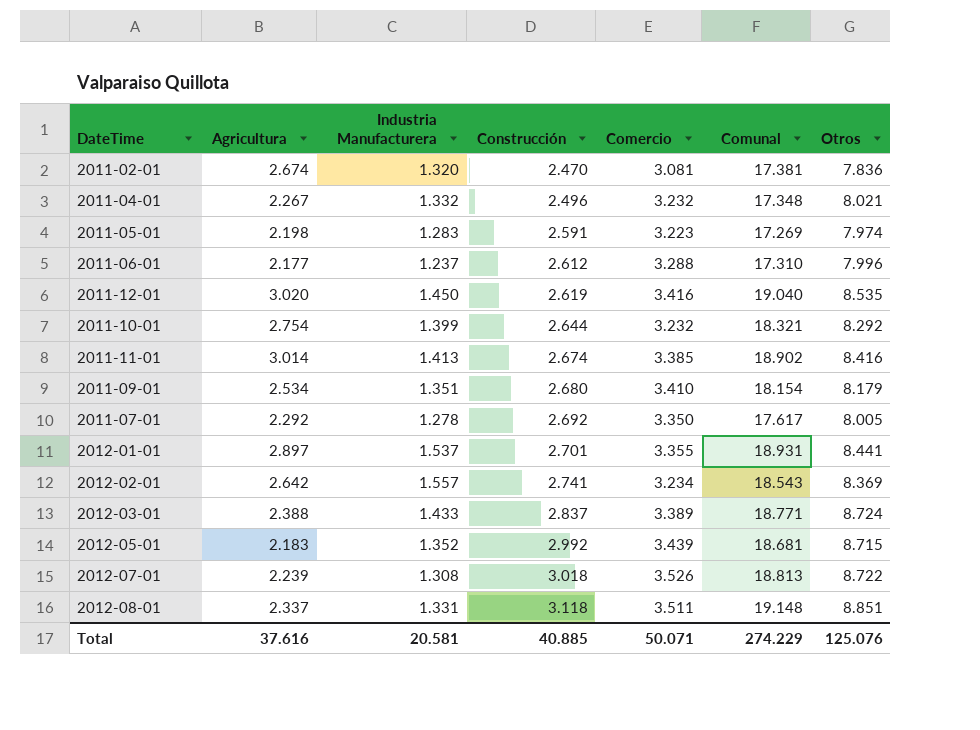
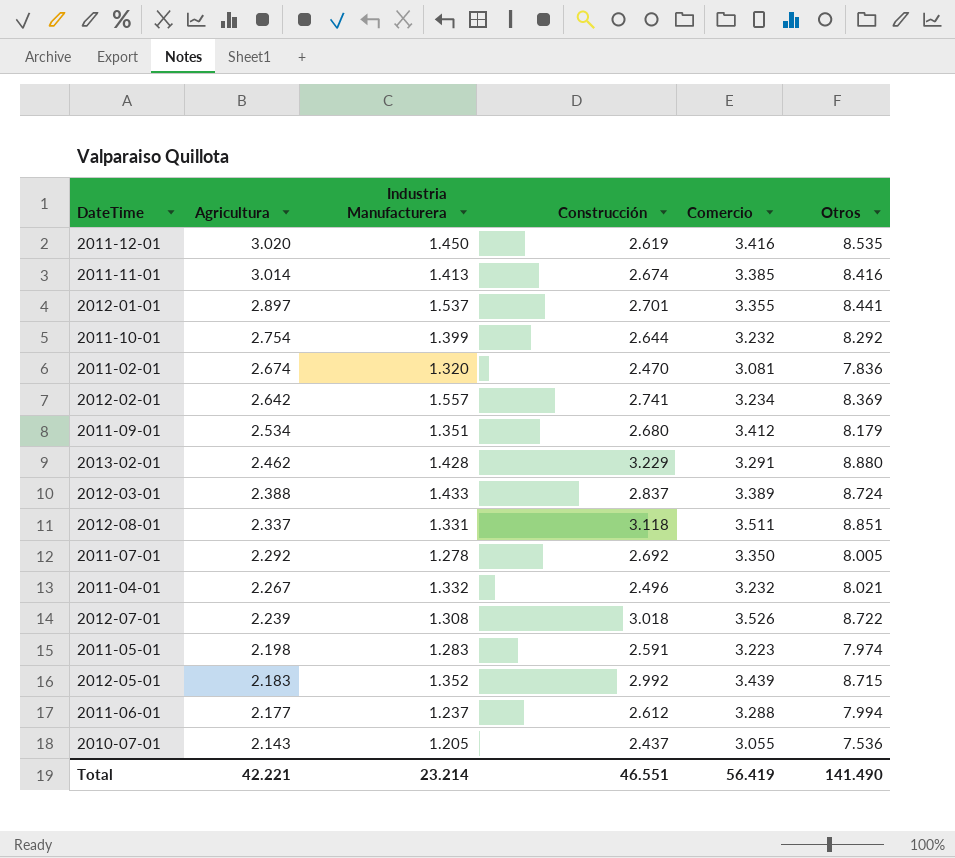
row order: Construcción ascending -> Agricultura descending
column Comunal | formula: [Agricultura] + [Industria Manufacturera] + [Construcción] + [Comercio] + [Otros] -> none
2011-09-01 | Comercio: 3.410 -> 3.412
row 2013-02-01: none -> 2.462 | 1.428 | 3.229 | 3.291 | 8.880
2011-06-01 | Otros: 7.996 -> 7.994
row 2010-07-01: none -> 2.143 | 1.205 | 2.437 | 3.055 | 7.536
Total | Agricultura: 37.616 -> 42.221
Total | Industria Manufacturera: 20.581 -> 23.214
Total | Construcción: 40.885 -> 46.551
Total | Comercio: 50.071 -> 56.419
Total | Otros: 125.076 -> 141.490

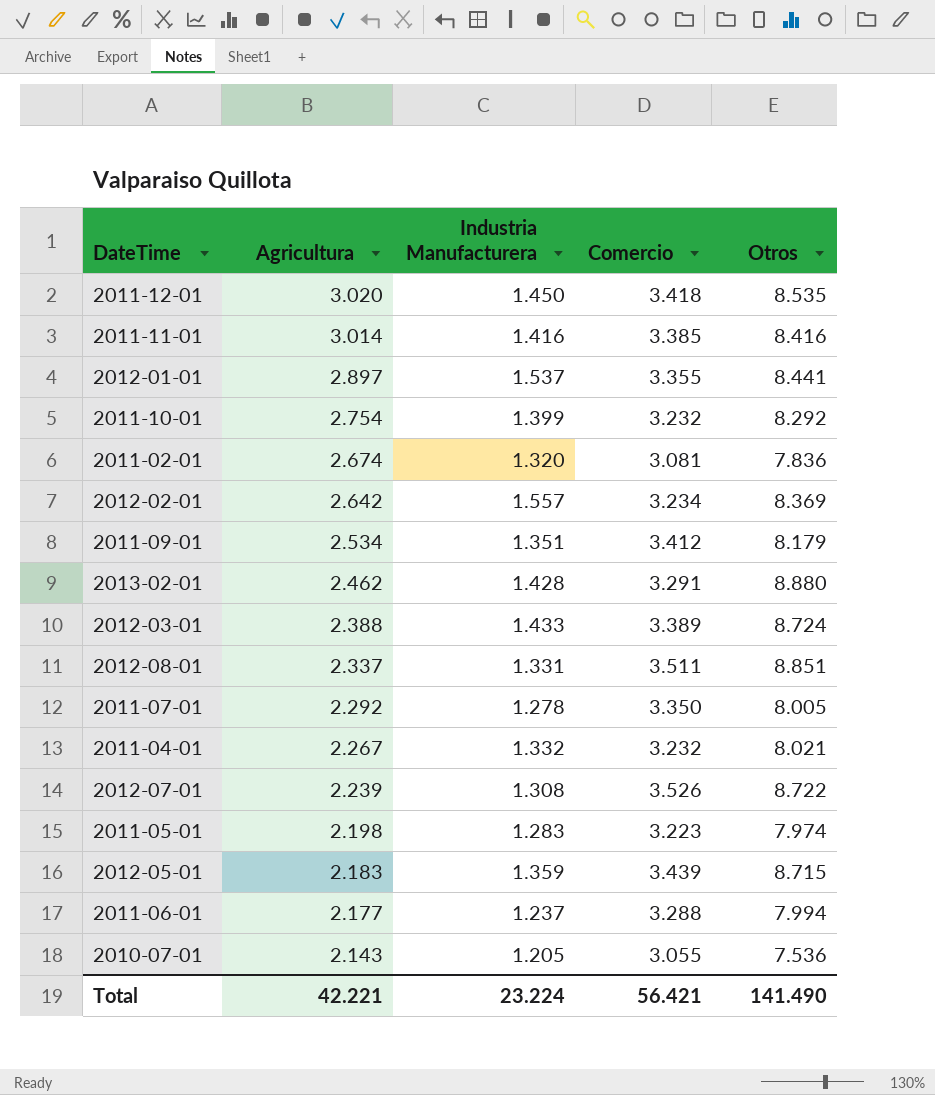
column Construcción | position: 4 -> none
2011-12-01 | Comercio: 3.416 -> 3.418
2011-11-01 | Industria Manufacturera: 1.413 -> 1.416
2012-05-01 | Industria Manufacturera: 1.352 -> 1.359
Total | Industria Manufacturera: 23.214 -> 23.224
Total | Comercio: 56.419 -> 56.421

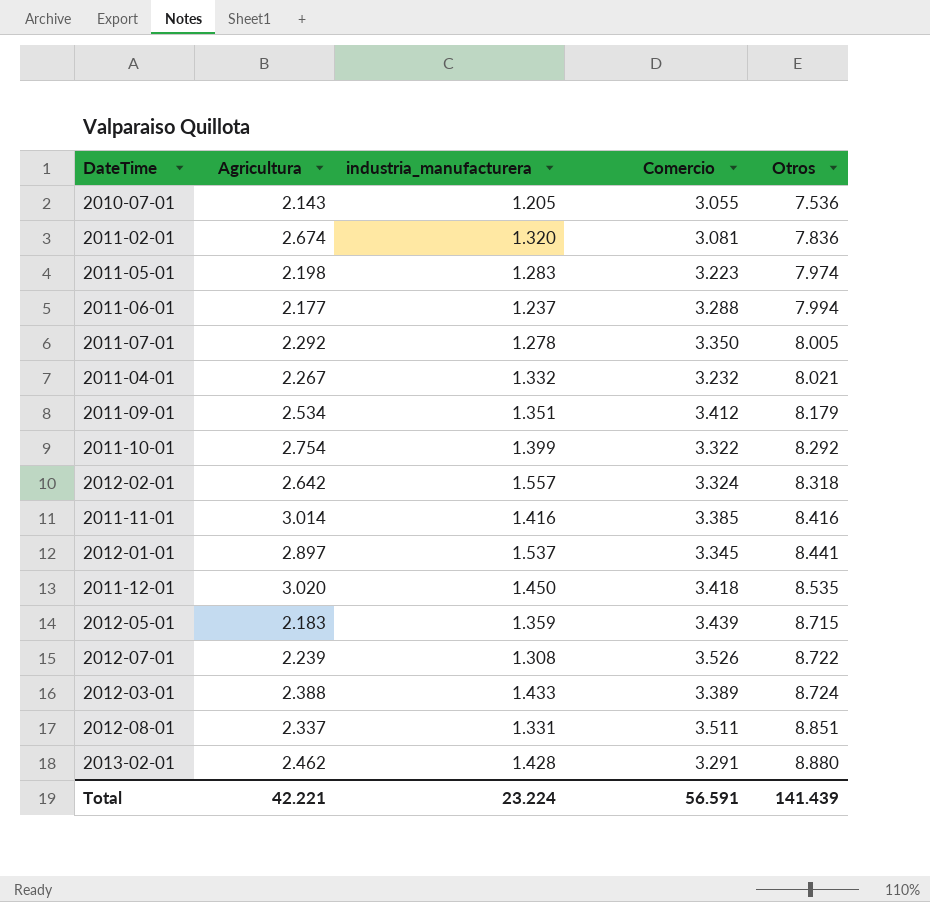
row order: Agricultura descending -> Otros ascending
column name: Industria Manufacturera -> industria_manufacturera
2011-10-01 | Comercio: 3.232 -> 3.322
2012-02-01 | Comercio: 3.234 -> 3.324
2012-02-01 | Otros: 8.369 -> 8.318
2012-01-01 | Comercio: 3.355 -> 3.345
Total | Comercio: 56.421 -> 56.591
Total | Otros: 141.490 -> 141.439

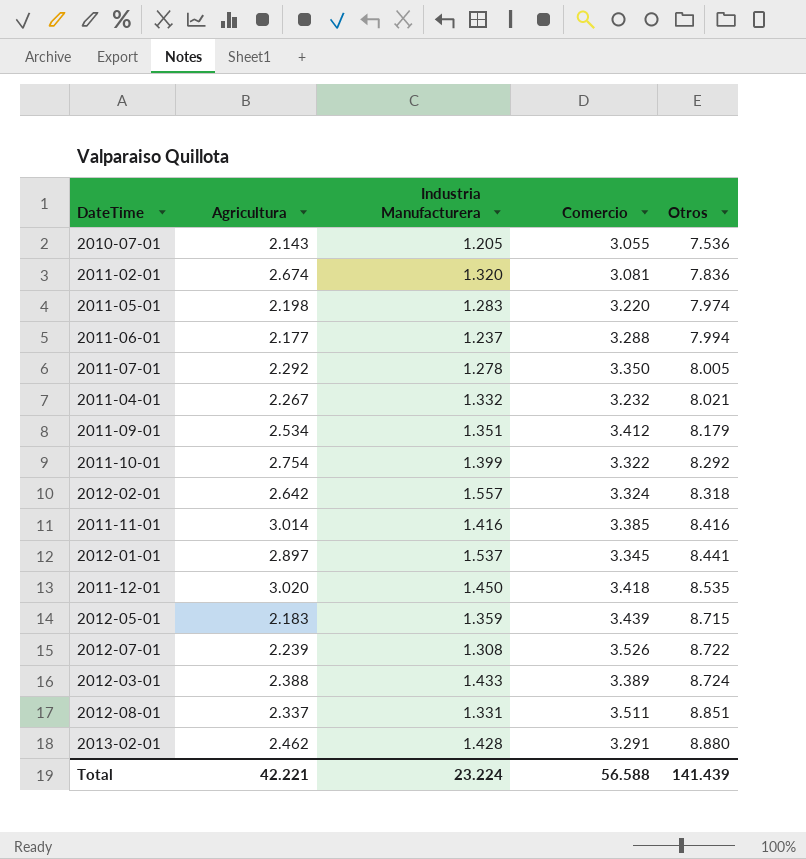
column name: industria_manufacturera -> Industria Manufacturera
2011-05-01 | Comercio: 3.223 -> 3.220
Total | Comercio: 56.591 -> 56.588

